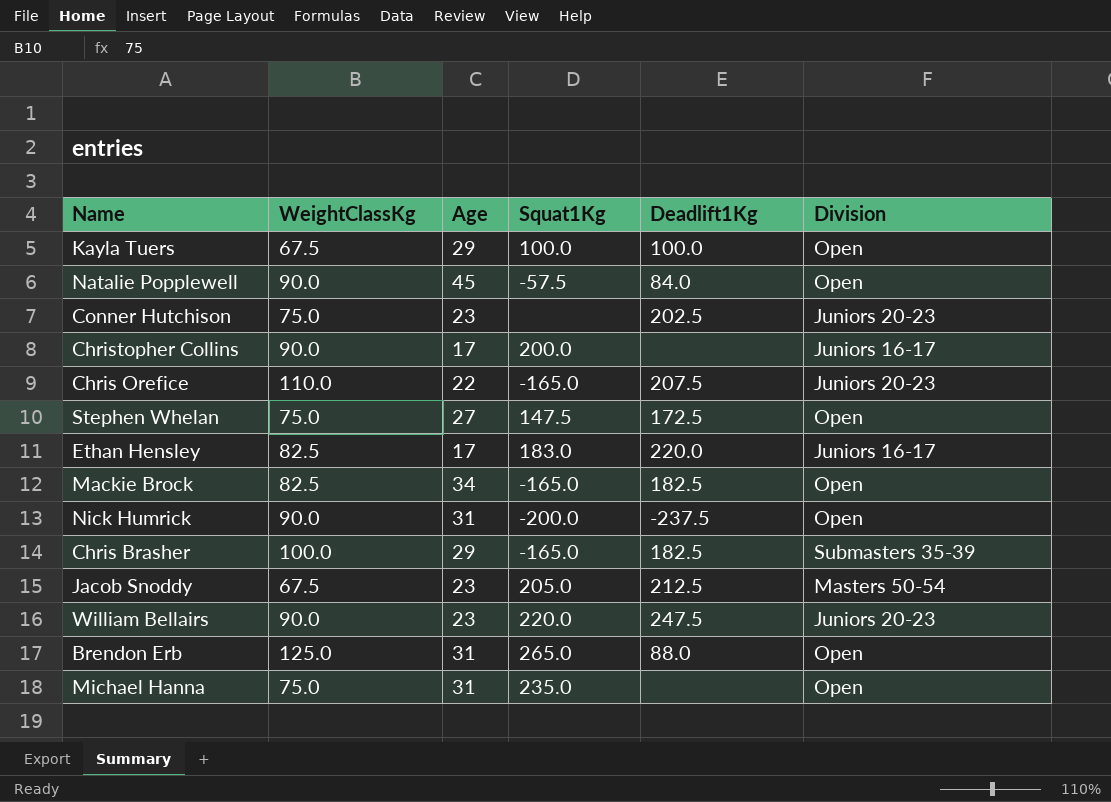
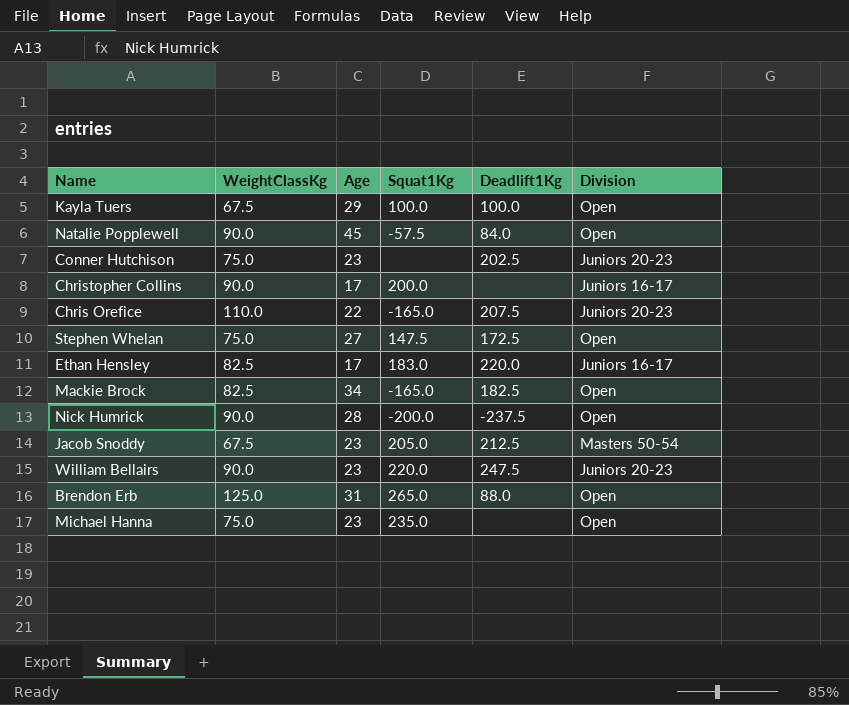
row Chris Brasher: 100.0 | 29 | -165.0 | 182.5 | Submasters 35-39 -> none
Nick Humrick | Age: 31 -> 28
Michael Hanna | Age: 31 -> 23

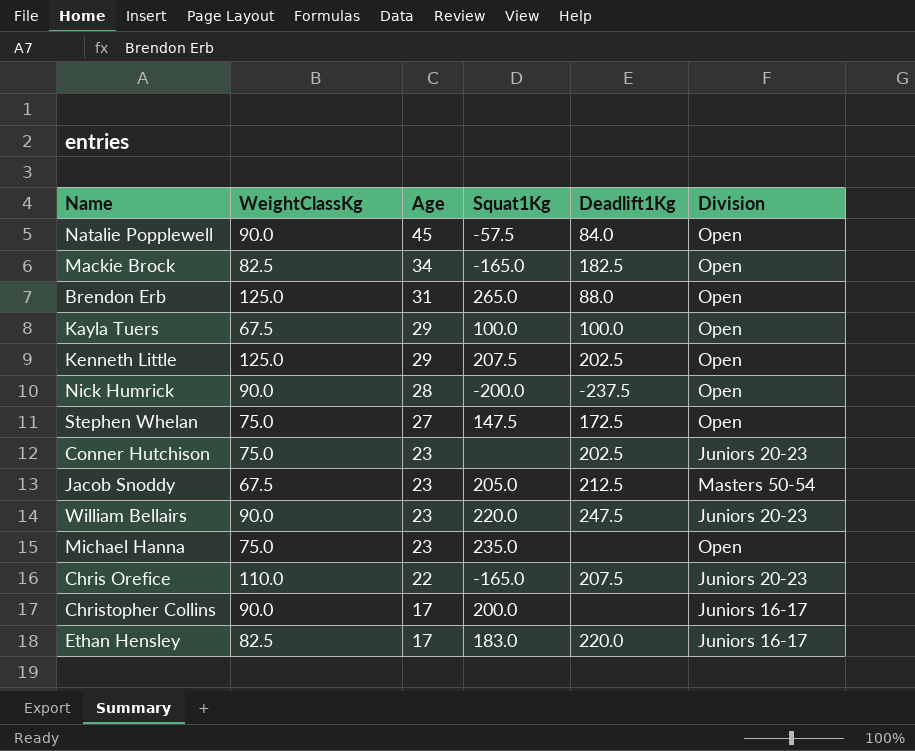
row order: none -> Age descending
row Kenneth Little: none -> 125.0 | 29 | 207.5 | 202.5 | Open

